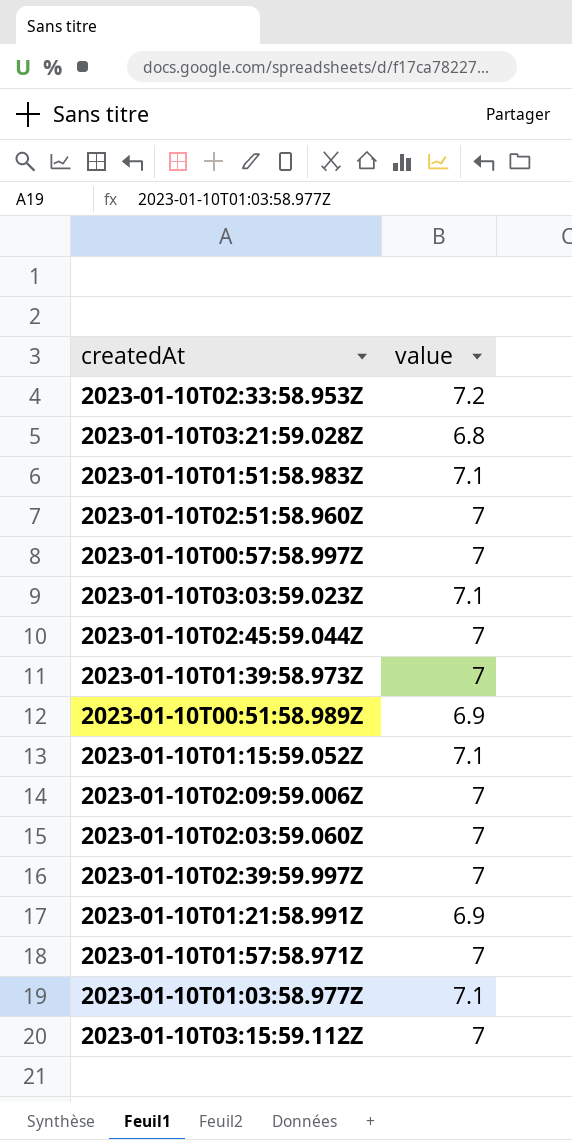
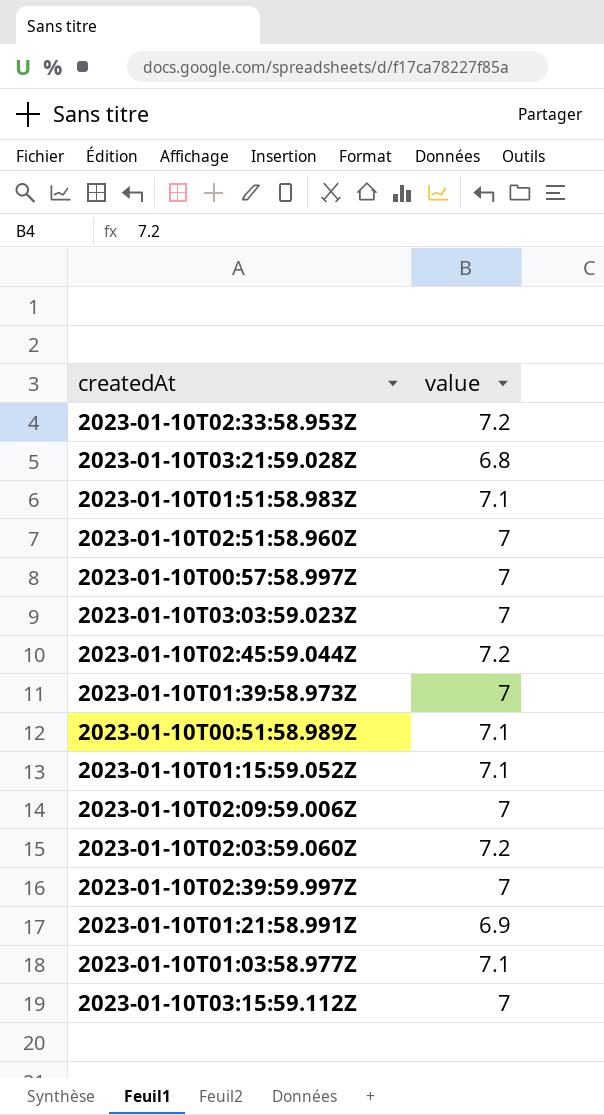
row 2023-01-10T01:57:58.971Z: 7 -> none
2023-01-10T03:03:59.023Z | value: 7.1 -> 7
2023-01-10T02:45:59.044Z | value: 7 -> 7.2
2023-01-10T00:51:58.989Z | value: 6.9 -> 7.1
2023-01-10T02:03:59.060Z | value: 7 -> 7.2

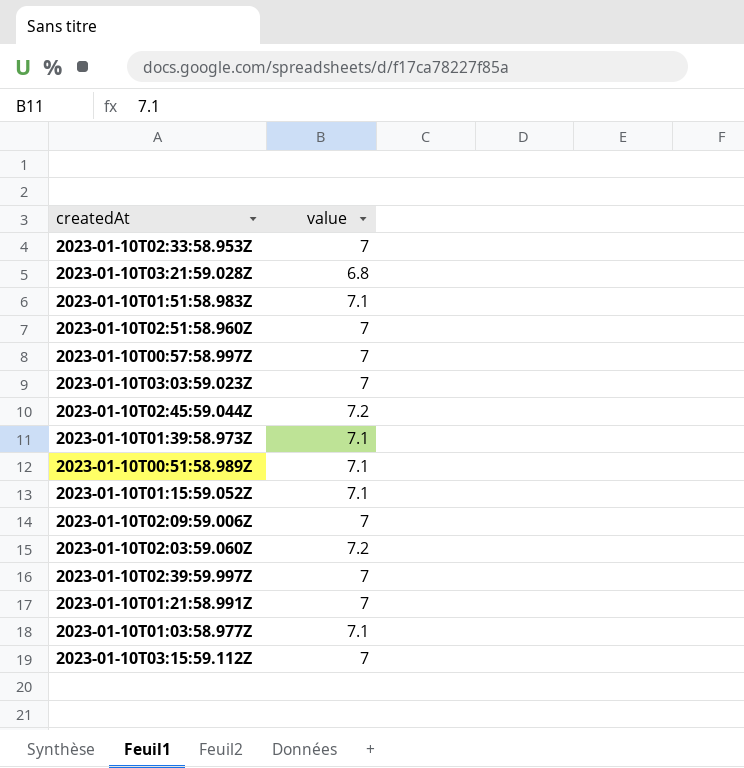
2023-01-10T02:33:58.953Z | value: 7.2 -> 7
2023-01-10T01:39:58.973Z | value: 7 -> 7.1
2023-01-10T01:21:58.991Z | value: 6.9 -> 7

